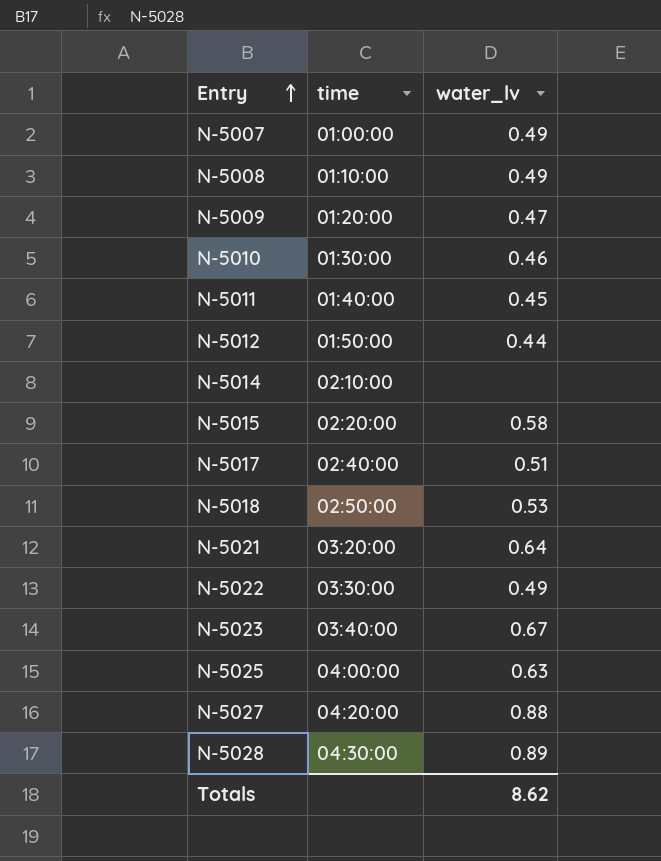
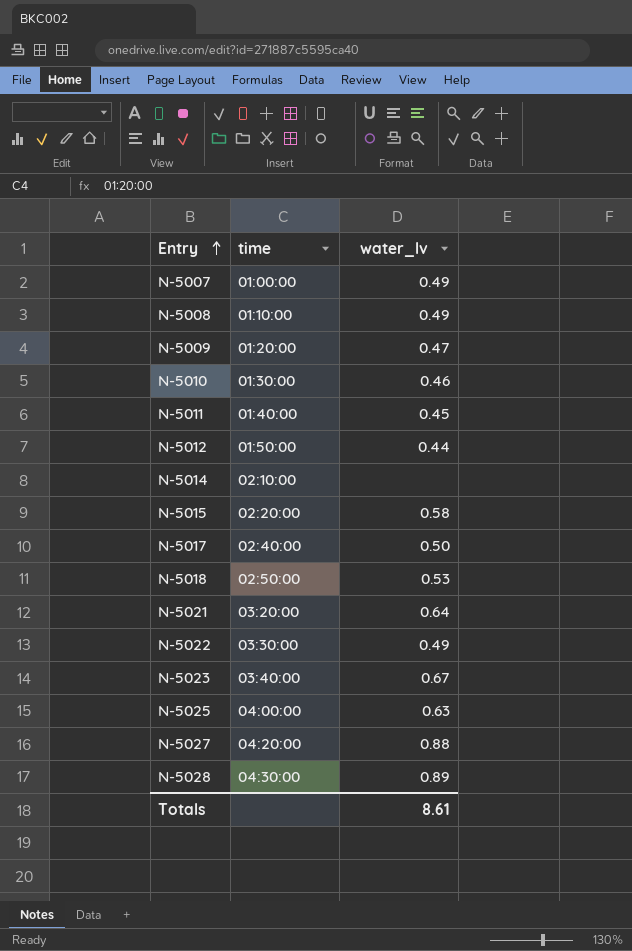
N-5017 | water_lv: 0.51 -> 0.50
Totals | water_lv: 8.62 -> 8.61

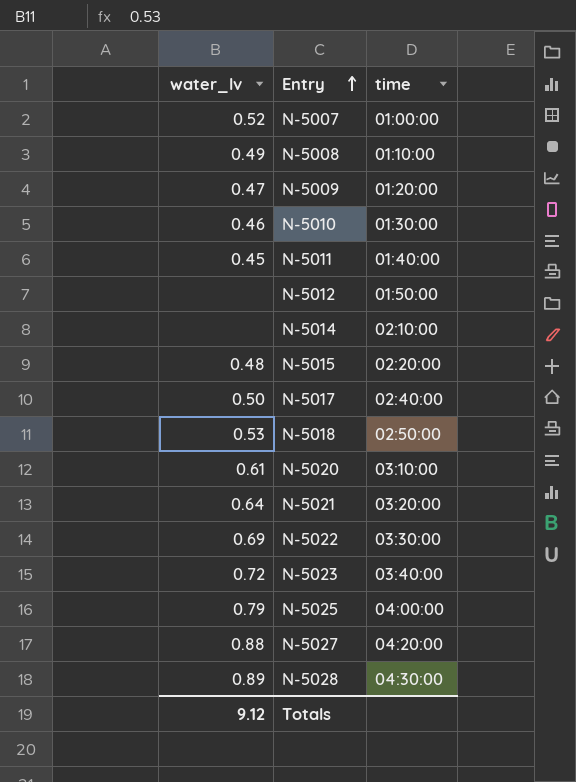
column water_lv | position: 3 -> 1
N-5007 | water_lv: 0.49 -> 0.52
N-5012 | water_lv: 0.44 -> none
N-5015 | water_lv: 0.58 -> 0.48
row N-5020: none -> 0.61 | 03:10:00
N-5022 | water_lv: 0.49 -> 0.69
N-5023 | water_lv: 0.67 -> 0.72
N-5025 | water_lv: 0.63 -> 0.79
Totals | water_lv: 8.61 -> 9.12

